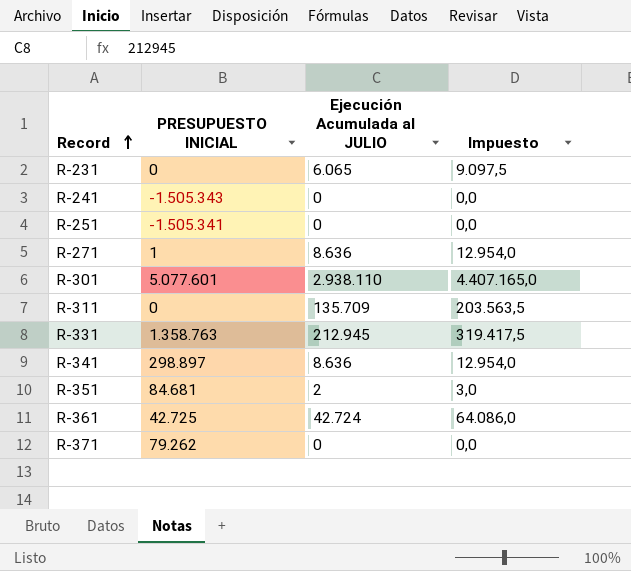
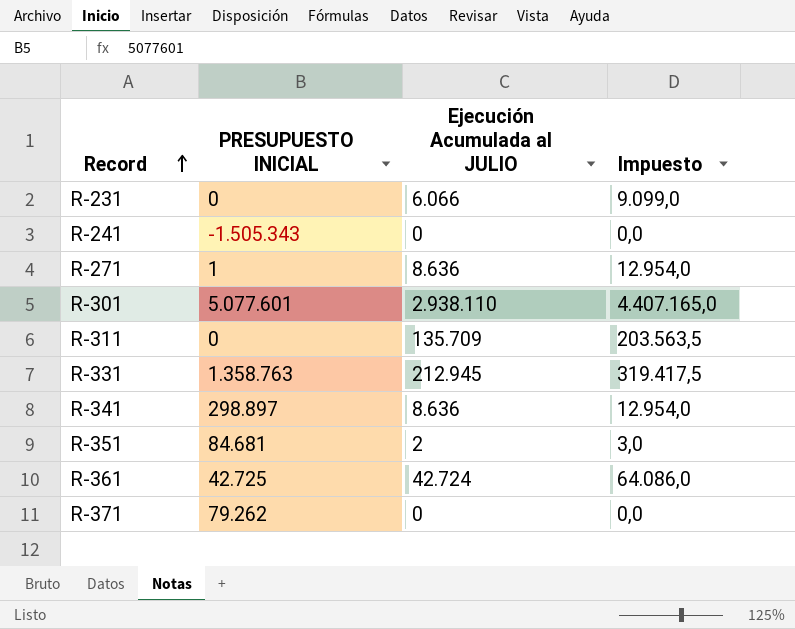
row R-251: -1.505.341 | 0 | 0,0 -> none
R-231 | Ejecución Acumulada al JULIO: 6.065 -> 6.066
R-231 | Impuesto: 9.097,5 -> 9.099,0

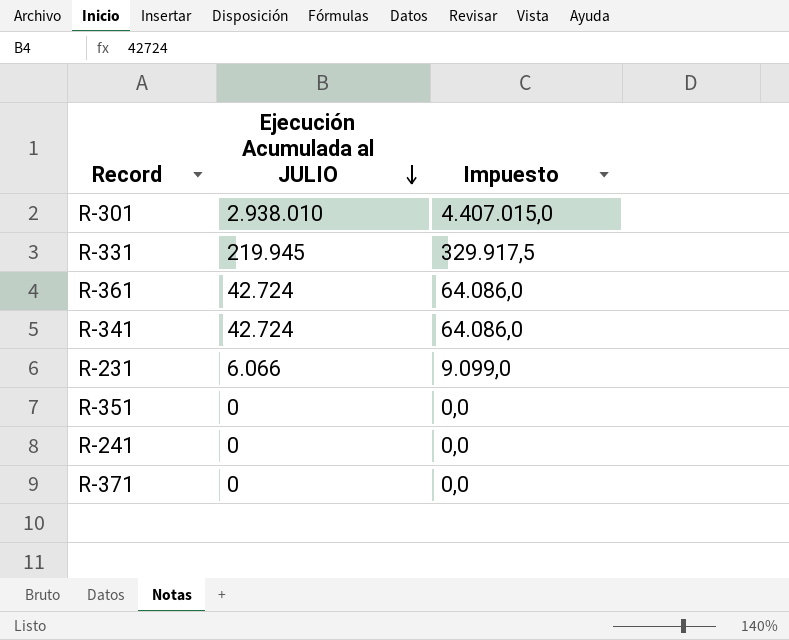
row order: Record ascending -> Ejecución Acumulada al JULIO descending
column PRESUPUESTO INICIAL | position: 2 -> none
row R-271: 1 | 8.636 | 12.954,0 -> none
row R-311: 0 | 135.709 | 203.563,5 -> none
R-301 | Ejecución Acumulada al JULIO: 2.938.110 -> 2.938.010
R-301 | Impuesto: 4.407.165,0 -> 4.407.015,0
R-331 | Ejecución Acumulada al JULIO: 212.945 -> 219.945
R-331 | Impuesto: 319.417,5 -> 329.917,5
R-341 | Ejecución Acumulada al JULIO: 8.636 -> 42.724
R-341 | Impuesto: 12.954,0 -> 64.086,0
R-351 | Ejecución Acumulada al JULIO: 2 -> 0
R-351 | Impuesto: 3,0 -> 0,0

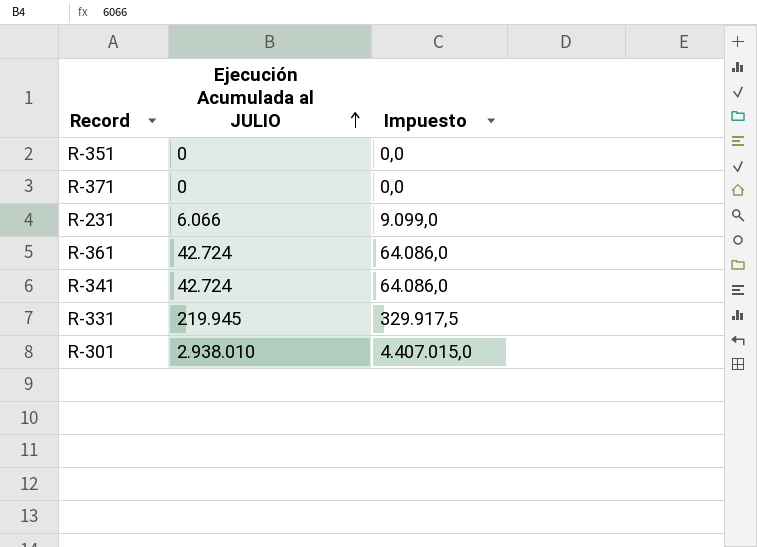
row order: Ejecución Acumulada al JULIO descending -> Ejecución Acumulada al JULIO ascending
row R-241: 0 | 0,0 -> none

